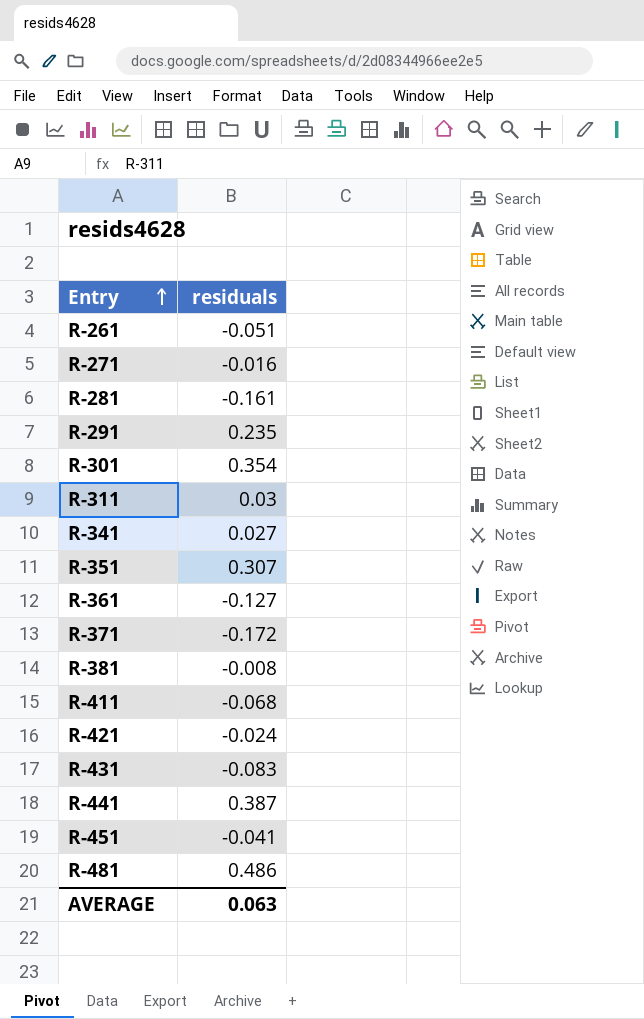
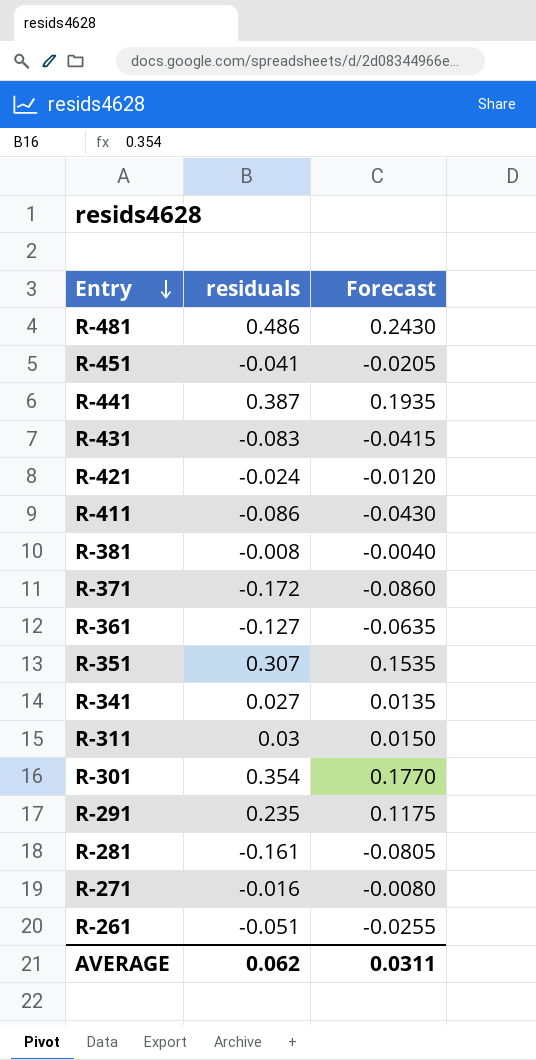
row order: Entry ascending -> Entry descending
column Forecast | formula: none -> [residuals] * 0.5
R-411 | residuals: -0.068 -> -0.086
AVERAGE | residuals: 0.063 -> 0.062

